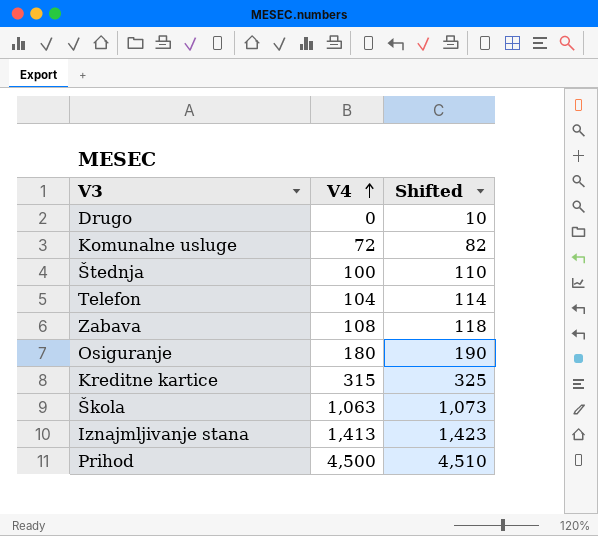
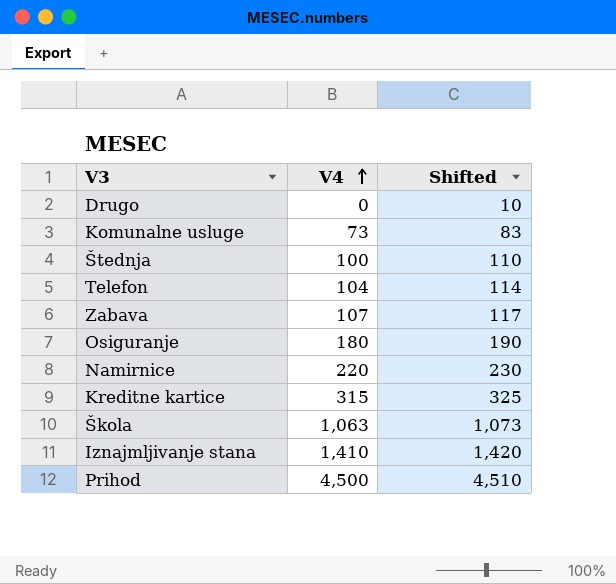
Komunalne usluge | V4: 72 -> 73
Komunalne usluge | Shifted: 82 -> 83
Zabava | V4: 108 -> 107
Zabava | Shifted: 118 -> 117
row Namirnice: none -> 220 | 230
Iznajmljivanje stana | V4: 1,413 -> 1,410
Iznajmljivanje stana | Shifted: 1,423 -> 1,420

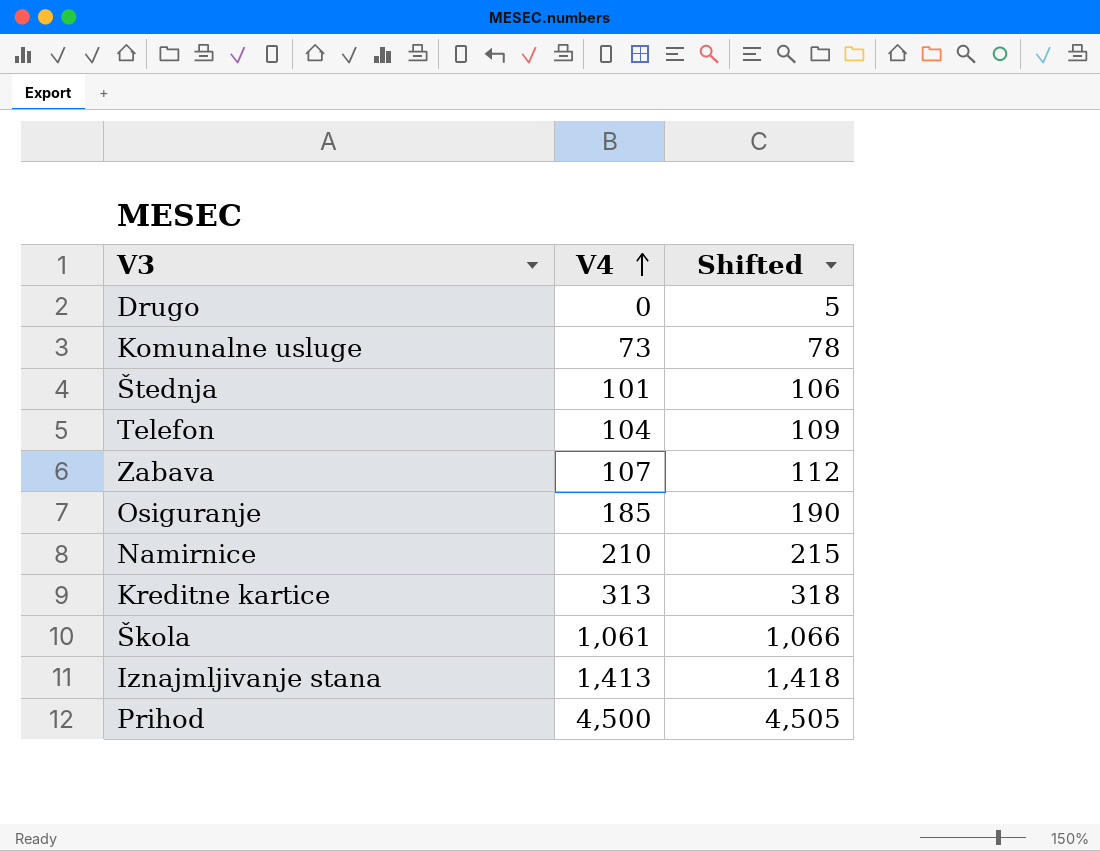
column Shifted | formula: [V4] + 10 -> [V4] + 5
Štednja | V4: 100 -> 101
Osiguranje | V4: 180 -> 185
Namirnice | V4: 220 -> 210
Kreditne kartice | V4: 315 -> 313
Škola | V4: 1,063 -> 1,061
Iznajmljivanje stana | V4: 1,410 -> 1,413

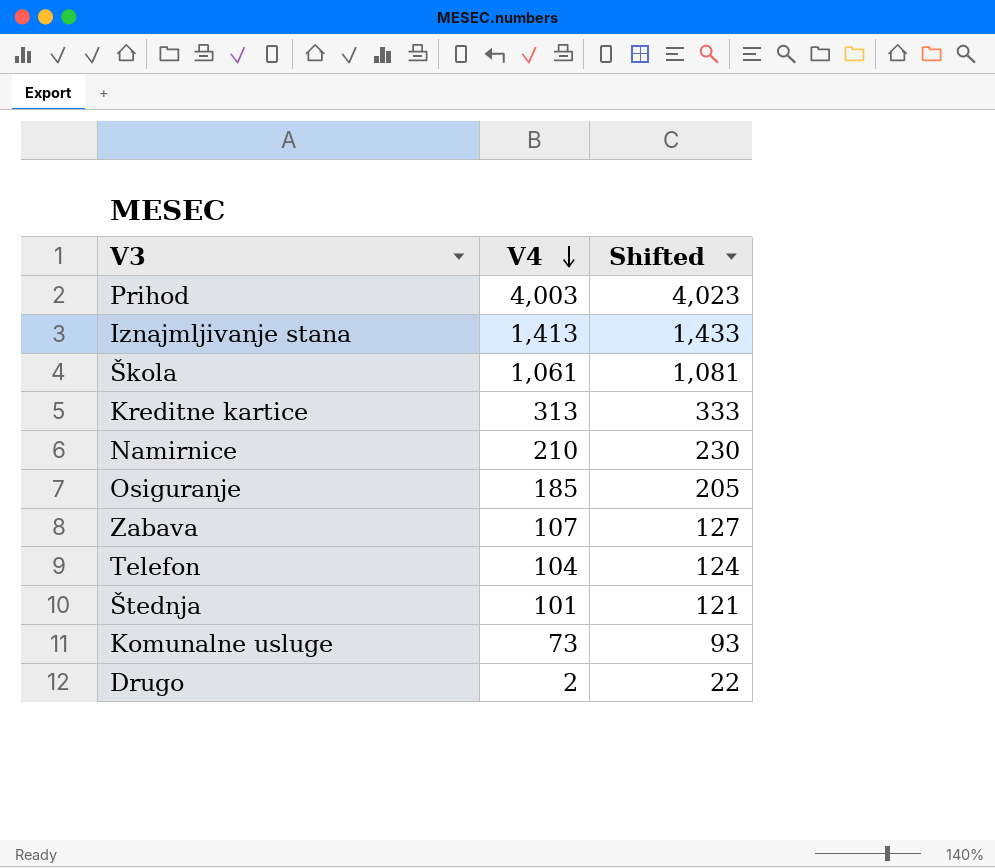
row order: V4 ascending -> V4 descending
column Shifted | formula: [V4] + 5 -> [V4] + 20
Prihod | V4: 4,500 -> 4,003
Drugo | V4: 0 -> 2

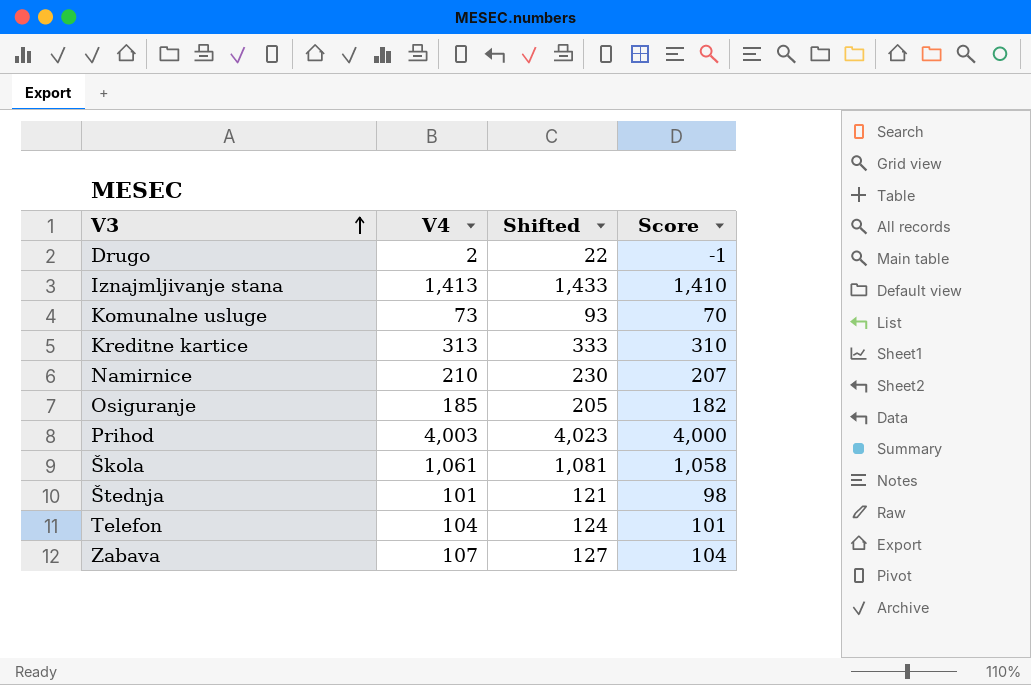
row order: V4 descending -> V3 ascending
column Score | formula: none -> [V4] - 3

